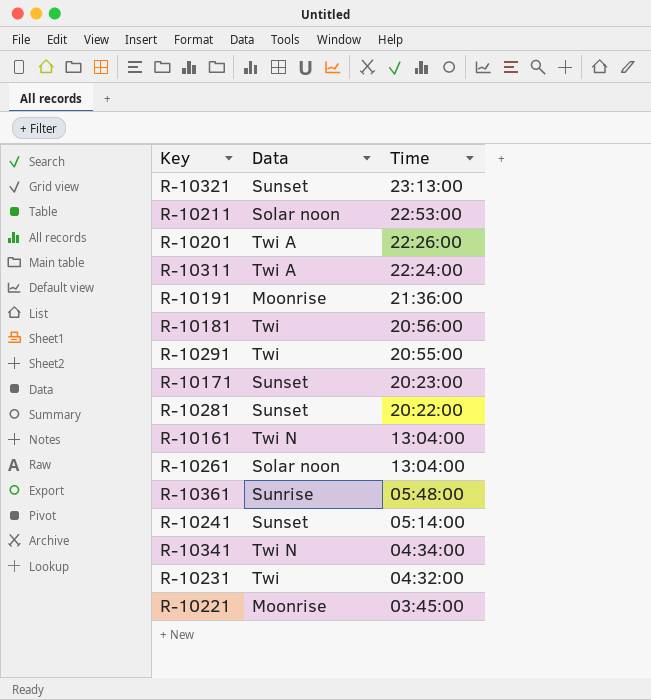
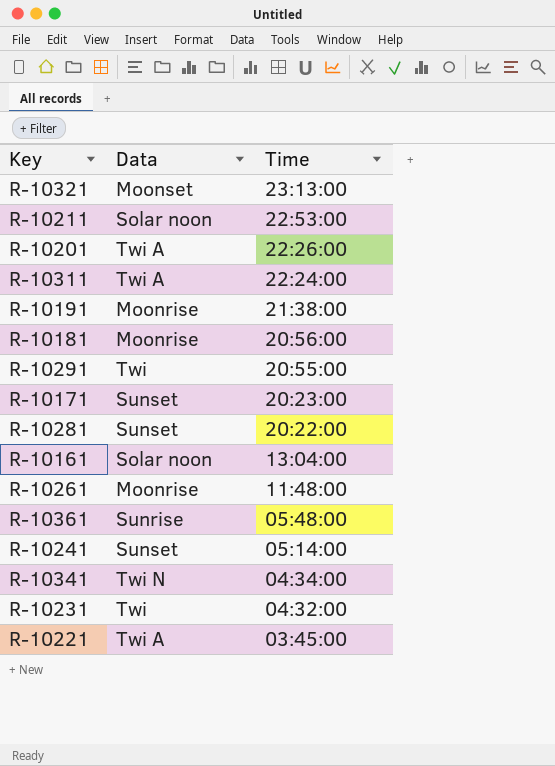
R-10321 | Data: Sunset -> Moonset
R-10191 | Time: 21:36:00 -> 21:38:00
R-10181 | Data: Twi -> Moonrise
R-10161 | Data: Twi N -> Solar noon
R-10261 | Data: Solar noon -> Moonrise
R-10261 | Time: 13:04:00 -> 11:48:00
R-10221 | Data: Moonrise -> Twi A

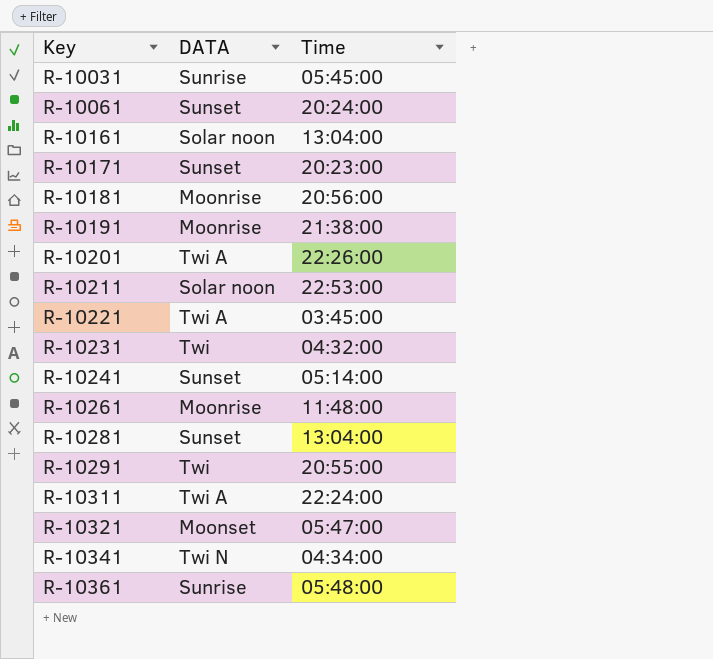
row order: Time descending -> Key ascending
column name: Data -> DATA
row R-10031: none -> Sunrise | 05:45:00
row R-10061: none -> Sunset | 20:24:00
R-10281 | Time: 20:22:00 -> 13:04:00
R-10321 | Time: 23:13:00 -> 05:47:00

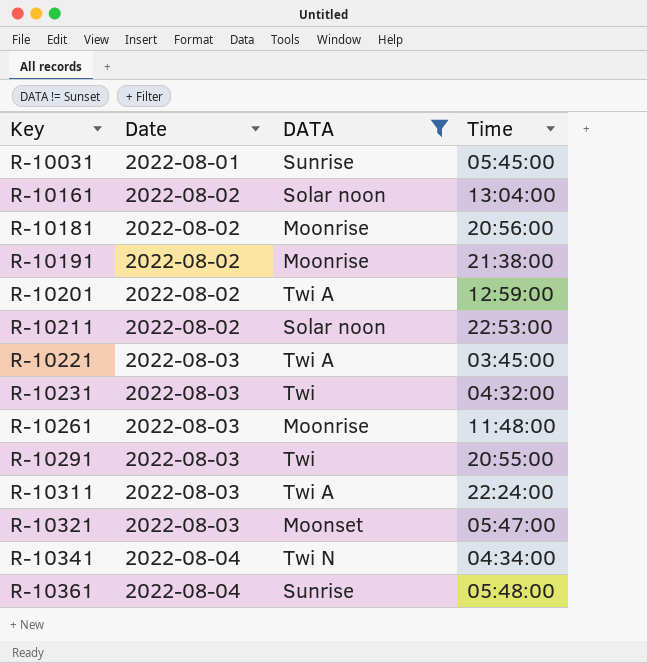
filter: none -> DATA != Sunset
column Date | position: none -> 2
R-10201 | Time: 22:26:00 -> 12:59:00

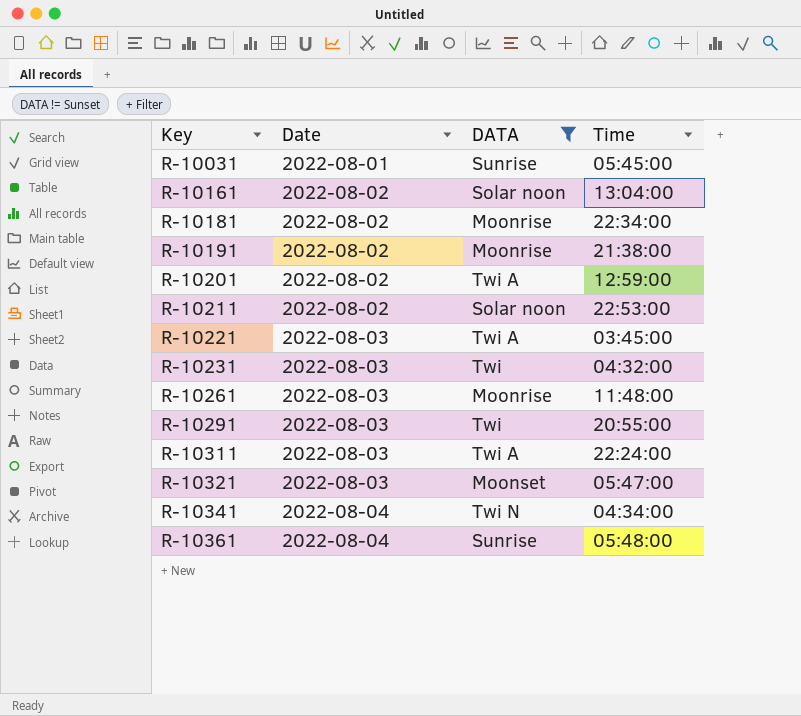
R-10181 | Time: 20:56:00 -> 22:34:00

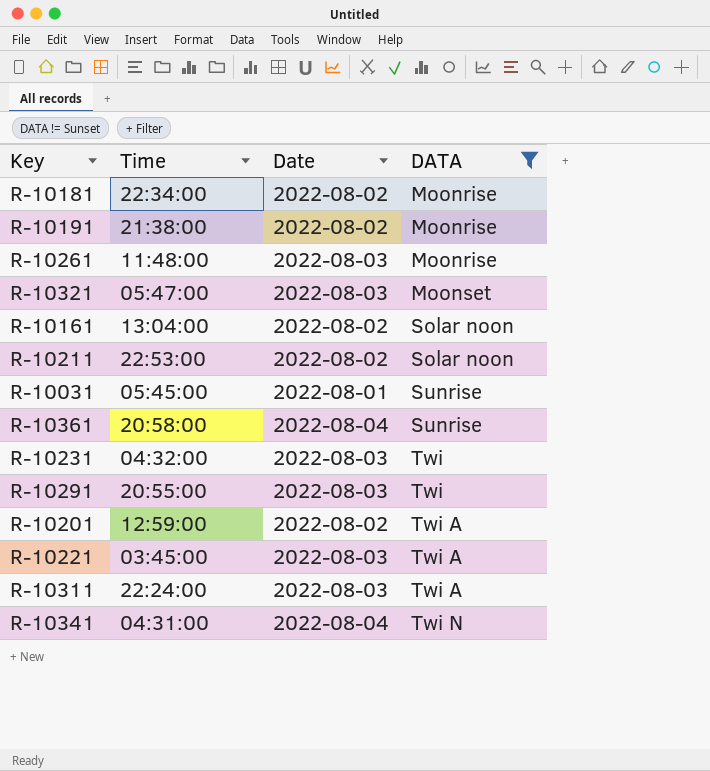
row order: Key ascending -> DATA ascending
column Time | position: 4 -> 2
R-10361 | Time: 05:48:00 -> 20:58:00
R-10341 | Time: 04:34:00 -> 04:31:00

